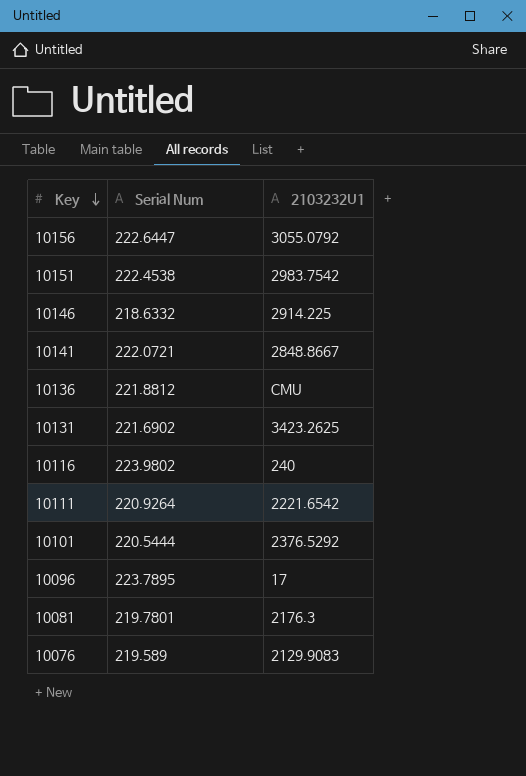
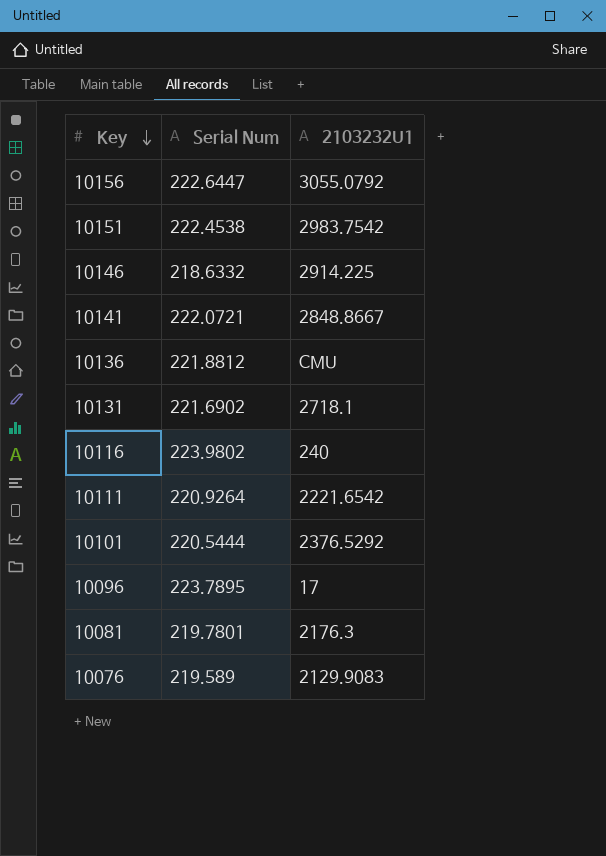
10131 | 2103232U1: 3423.2625 -> 2718.1

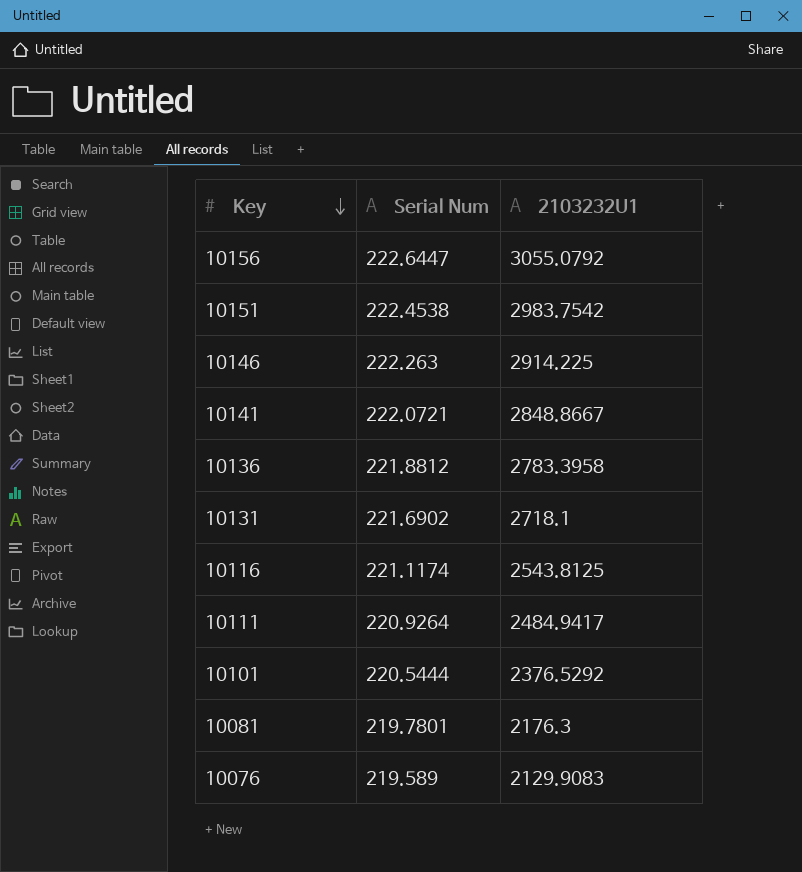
row 10096: 223.7895 | 17 -> none
10146 | Serial Num: 218.6332 -> 222.263
10136 | 2103232U1: CMU -> 2783.3958
10116 | Serial Num: 223.9802 -> 221.1174
10116 | 2103232U1: 240 -> 2543.8125
10111 | 2103232U1: 2221.6542 -> 2484.9417

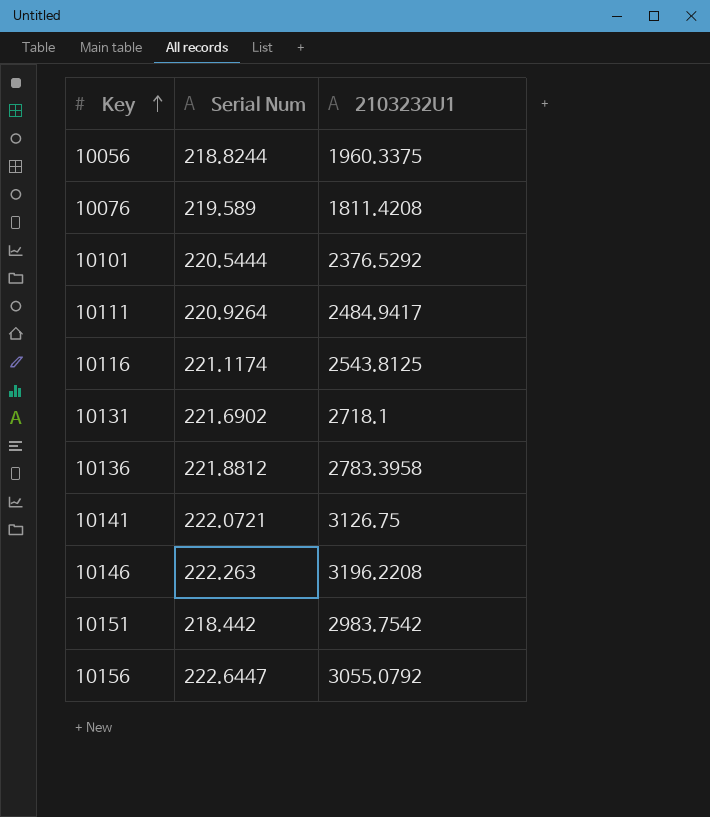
row order: Key descending -> Key ascending
row 10081: 219.7801 | 2176.3 -> none
row 10056: none -> 218.8244 | 1960.3375
10076 | 2103232U1: 2129.9083 -> 1811.4208
10141 | 2103232U1: 2848.8667 -> 3126.75
10146 | 2103232U1: 2914.225 -> 3196.2208
10151 | Serial Num: 222.4538 -> 218.442

